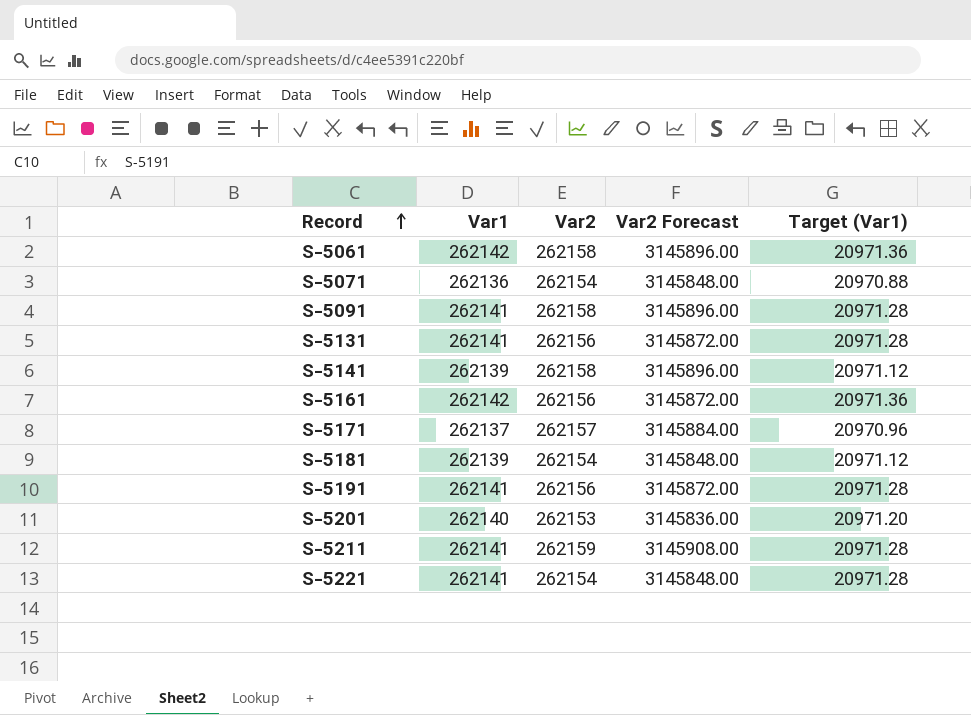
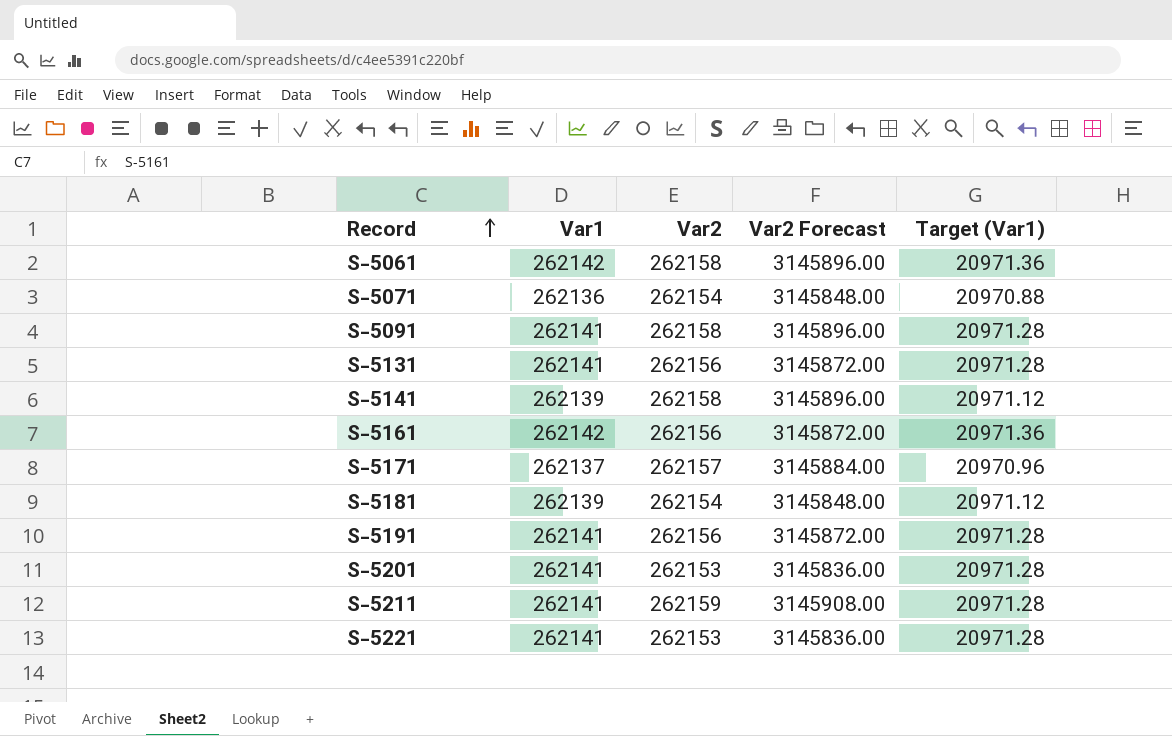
S-5201 | Var1: 262140 -> 262141
S-5201 | Target (Var1): 20971.20 -> 20971.28
S-5221 | Var2: 262154 -> 262153
S-5221 | Var2 Forecast: 3145848.00 -> 3145836.00

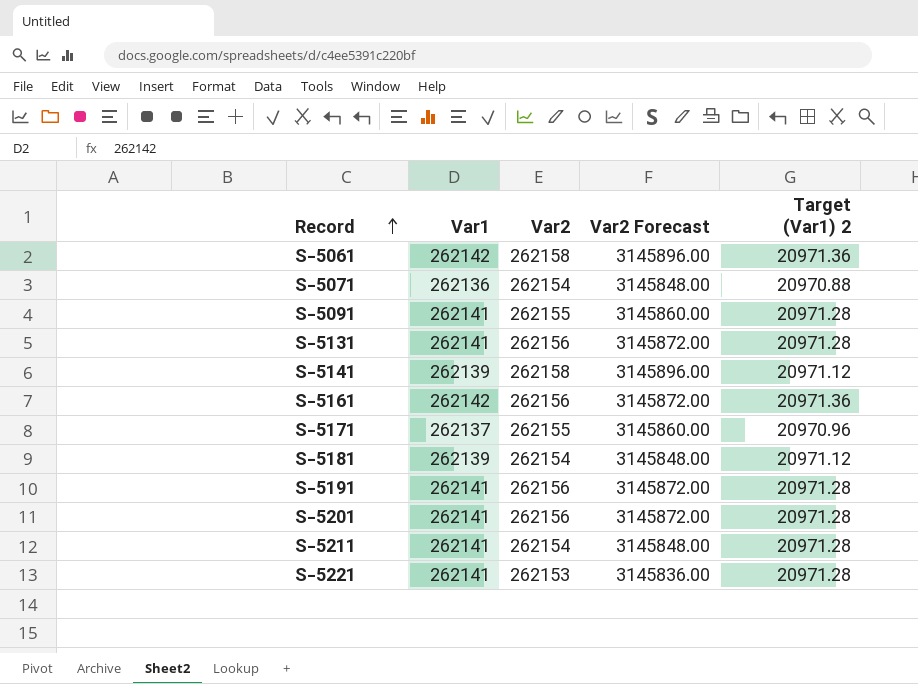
column name: Target (Var1) -> Target (Var1) 2
S-5091 | Var2: 262158 -> 262155
S-5091 | Var2 Forecast: 3145896.00 -> 3145860.00
S-5171 | Var2: 262157 -> 262155
S-5171 | Var2 Forecast: 3145884.00 -> 3145860.00
S-5201 | Var2: 262153 -> 262156
S-5201 | Var2 Forecast: 3145836.00 -> 3145872.00
S-5211 | Var2: 262159 -> 262154
S-5211 | Var2 Forecast: 3145908.00 -> 3145848.00

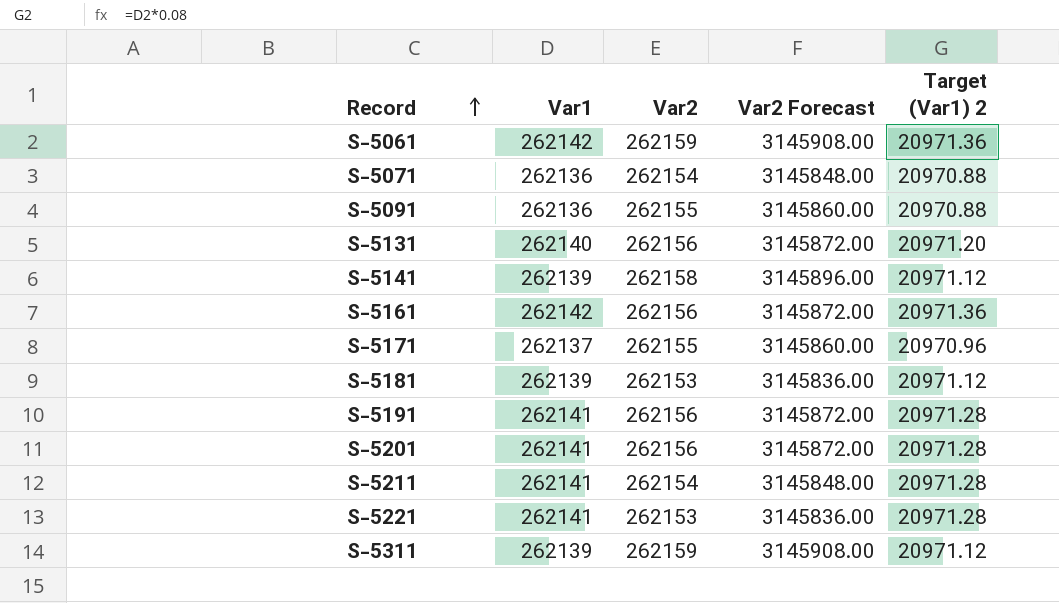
S-5061 | Var2: 262158 -> 262159
S-5061 | Var2 Forecast: 3145896.00 -> 3145908.00
S-5091 | Var1: 262141 -> 262136
S-5091 | Target (Var1) 2: 20971.28 -> 20970.88
S-5131 | Var1: 262141 -> 262140
S-5131 | Target (Var1) 2: 20971.28 -> 20971.20
S-5181 | Var2: 262154 -> 262153
S-5181 | Var2 Forecast: 3145848.00 -> 3145836.00
row S-5311: none -> 262139 | 262159 | 3145908.00 | 20971.12

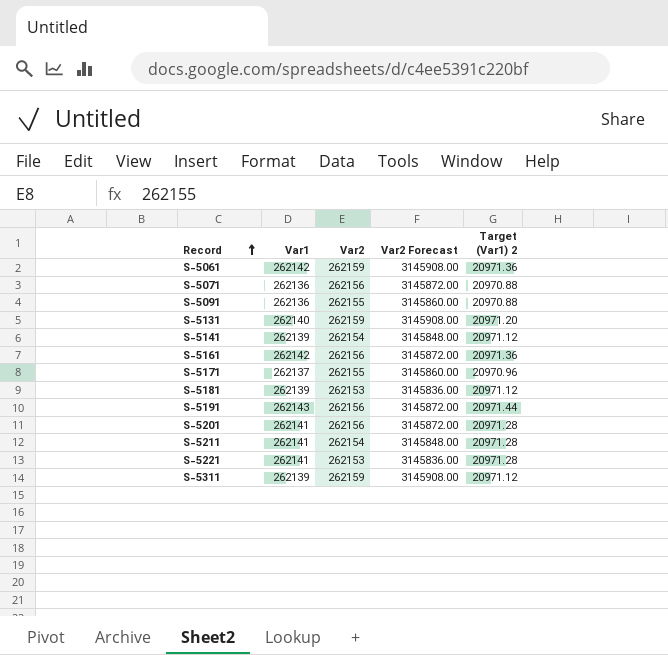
S-5071 | Var2: 262154 -> 262156
S-5071 | Var2 Forecast: 3145848.00 -> 3145872.00
S-5131 | Var2: 262156 -> 262159
S-5131 | Var2 Forecast: 3145872.00 -> 3145908.00
S-5141 | Var2: 262158 -> 262154
S-5141 | Var2 Forecast: 3145896.00 -> 3145848.00
S-5191 | Var1: 262141 -> 262143
S-5191 | Target (Var1) 2: 20971.28 -> 20971.44

